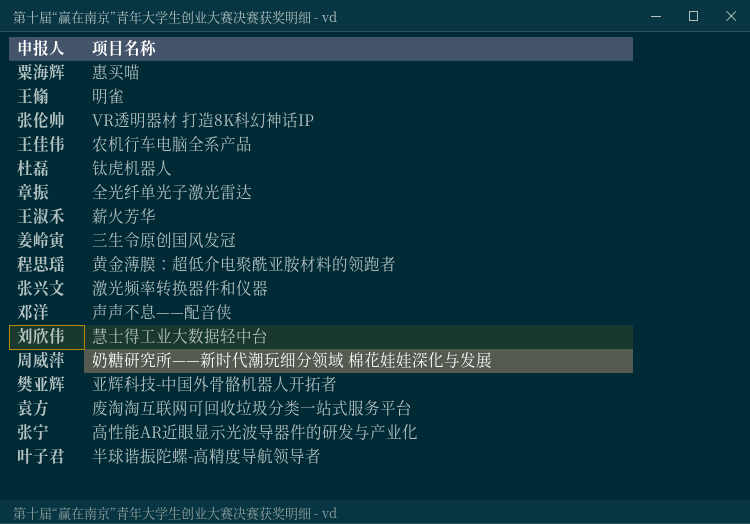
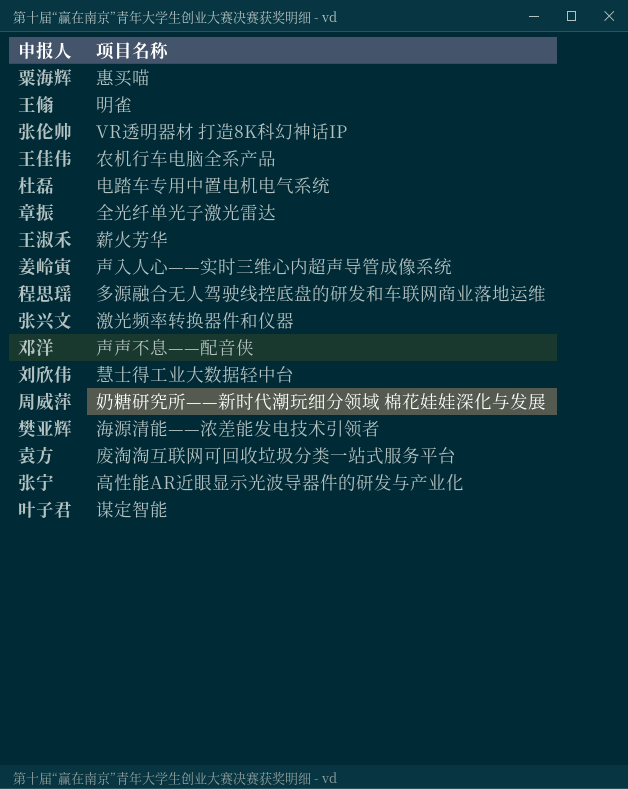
杜磊 | 项目名称: 钛虎机器人 -> 电踏车专用中置电机电气系统
姜岭寅 | 项目名称: 三生令原创国风发冠 -> 声入人心——实时三维心内超声导管成像系统
程思瑶 | 项目名称: 黄金薄膜：超低介电聚酰亚胺材料的领跑者 -> 多源融合无人驾驶线控底盘的研发和车联网商业落地运维
樊亚辉 | 项目名称: 亚辉科技-中国外骨骼机器人开拓者 -> 海源清能——浓差能发电技术引领者
叶子君 | 项目名称: 半球谐振陀螺-高精度导航领导者 -> 谋定智能

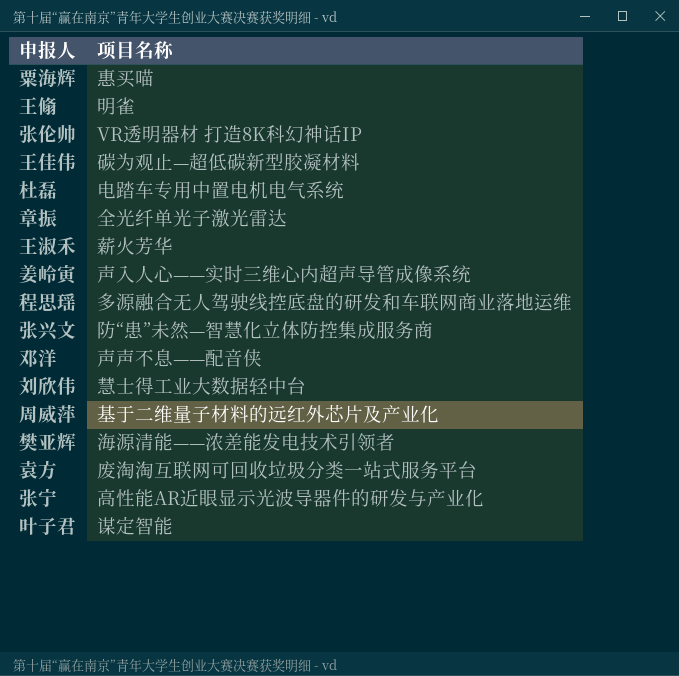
王佳伟 | 项目名称: 农机行车电脑全系产品 -> 碳为观止—超低碳新型胶凝材料
张兴文 | 项目名称: 激光频率转换器件和仪器 -> 防“患”未然—智慧化立体防控集成服务商
周威萍 | 项目名称: 奶糖研究所——新时代潮玩细分领域 棉花娃娃深化与发展 -> 基于二维量子材料的远红外芯片及产业化

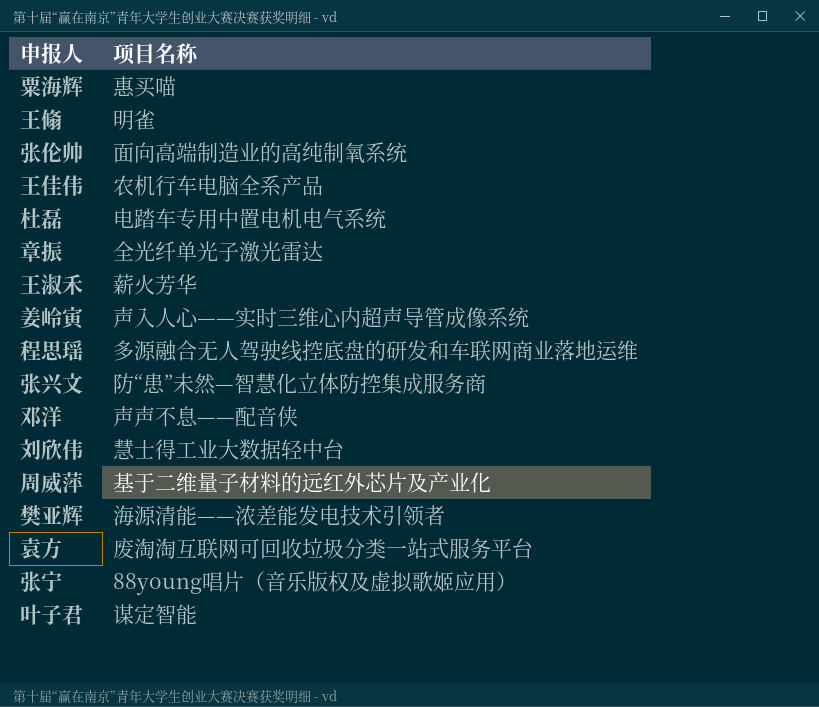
张伦帅 | 项目名称: VR透明器材 打造8K科幻神话IP -> 面向高端制造业的高纯制氧系统
王佳伟 | 项目名称: 碳为观止—超低碳新型胶凝材料 -> 农机行车电脑全系产品
张宁 | 项目名称: 高性能AR近眼显示光波导器件的研发与产业化 -> 88young唱片（音乐版权及虚拟歌姬应用）

